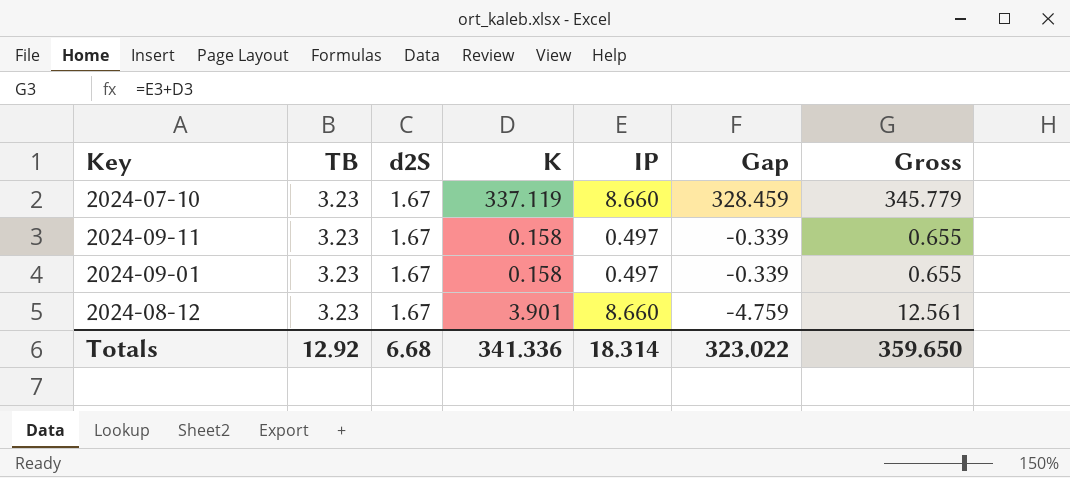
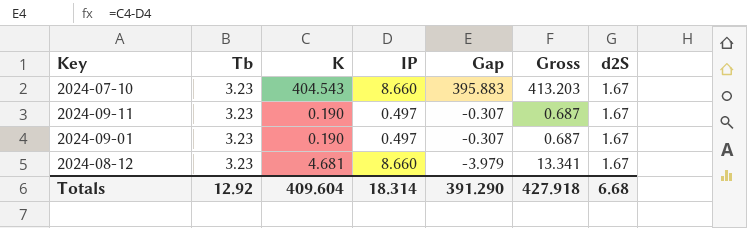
column name: TB -> Tb
column d2S | position: 3 -> 7
2024-07-10 | K: 337.119 -> 404.543
2024-07-10 | Gap: 328.459 -> 395.883
2024-07-10 | Gross: 345.779 -> 413.203
2024-09-11 | K: 0.158 -> 0.190
2024-09-11 | Gap: -0.339 -> -0.307
2024-09-11 | Gross: 0.655 -> 0.687
2024-09-01 | K: 0.158 -> 0.190
2024-09-01 | Gap: -0.339 -> -0.307
2024-09-01 | Gross: 0.655 -> 0.687
2024-08-12 | K: 3.901 -> 4.681
2024-08-12 | Gap: -4.759 -> -3.979
2024-08-12 | Gross: 12.561 -> 13.341
Totals | K: 341.336 -> 409.604
Totals | Gap: 323.022 -> 391.290
Totals | Gross: 359.650 -> 427.918

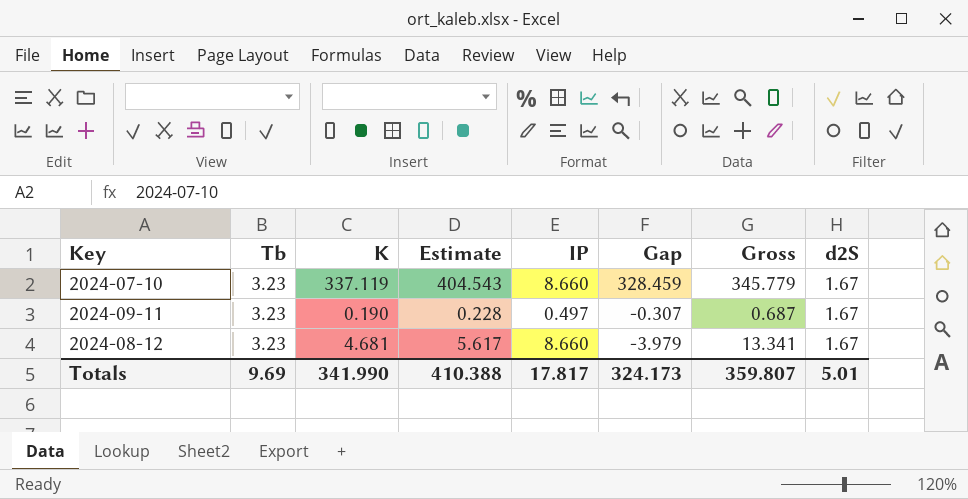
column Estimate | formula: none -> [K] * 1.2
row 2024-09-01: 3.23 | 0.190 | 0.497 | -0.307 | 0.687 | 1.67 -> none
2024-07-10 | K: 404.543 -> 337.119
2024-07-10 | Gap: 395.883 -> 328.459
2024-07-10 | Gross: 413.203 -> 345.779
Totals | Tb: 12.92 -> 9.69
Totals | K: 409.604 -> 341.990
Totals | IP: 18.314 -> 17.817
Totals | Gap: 391.290 -> 324.173
Totals | Gross: 427.918 -> 359.807
Totals | d2S: 6.68 -> 5.01

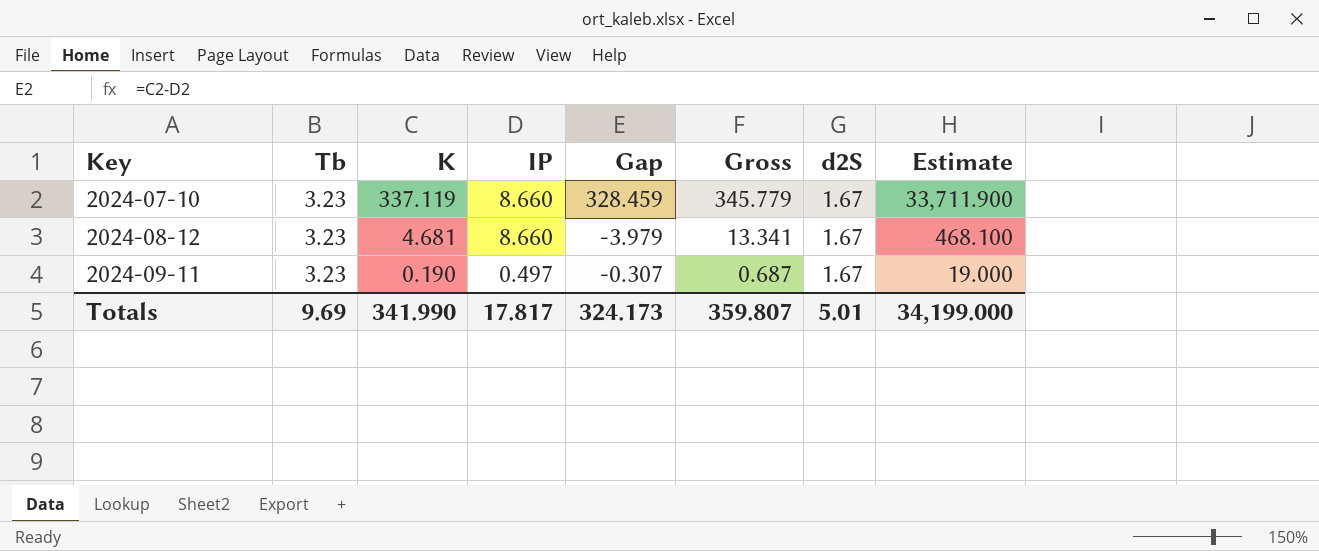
row order: Gap descending -> Key ascending
column Estimate | formula: [K] * 1.2 -> [K] * 100
column Estimate | position: 4 -> 8
Totals | Estimate: 410.388 -> 34,199.000

